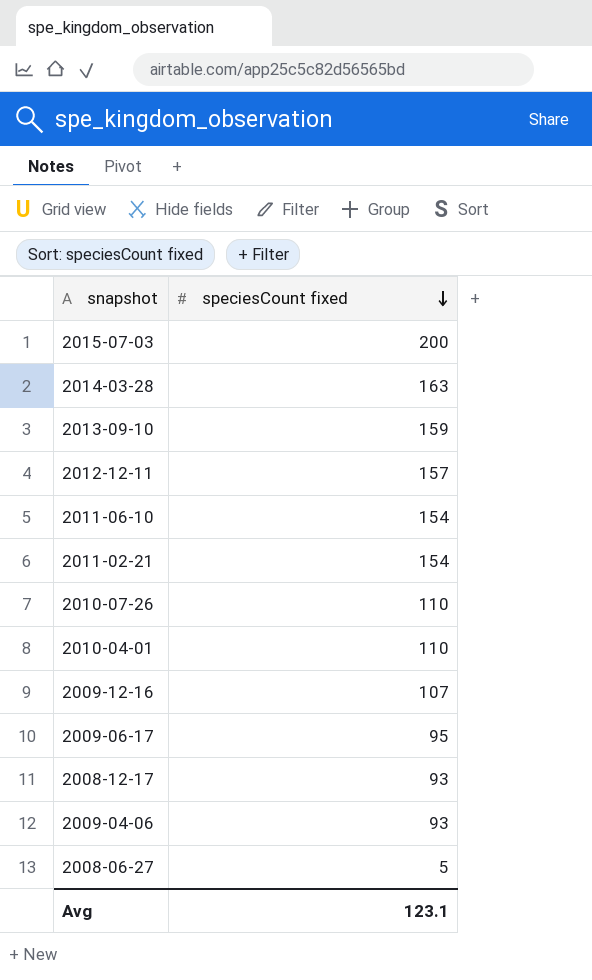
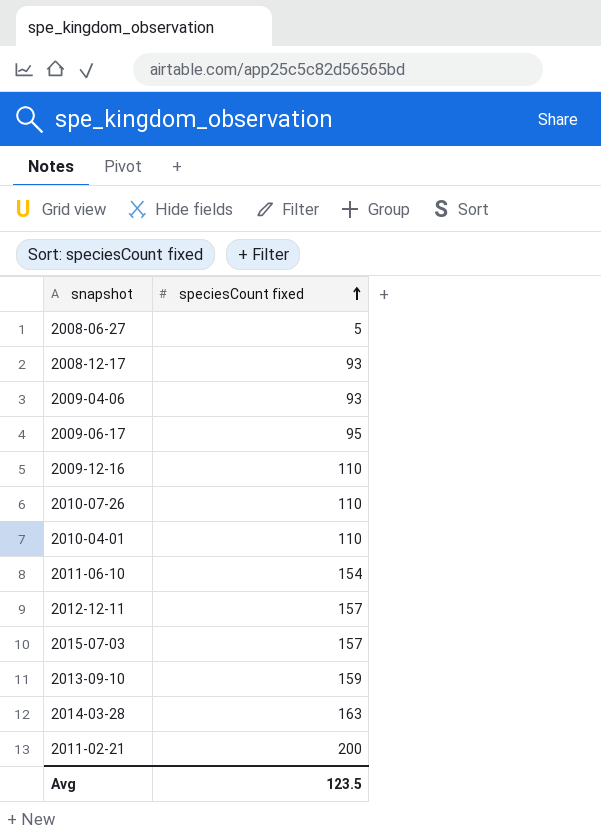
row order: speciesCount fixed descending -> speciesCount fixed ascending
2009-12-16 | speciesCount fixed: 107 -> 110
2015-07-03 | speciesCount fixed: 200 -> 157
2011-02-21 | speciesCount fixed: 154 -> 200
Avg | speciesCount fixed: 123.1 -> 123.5

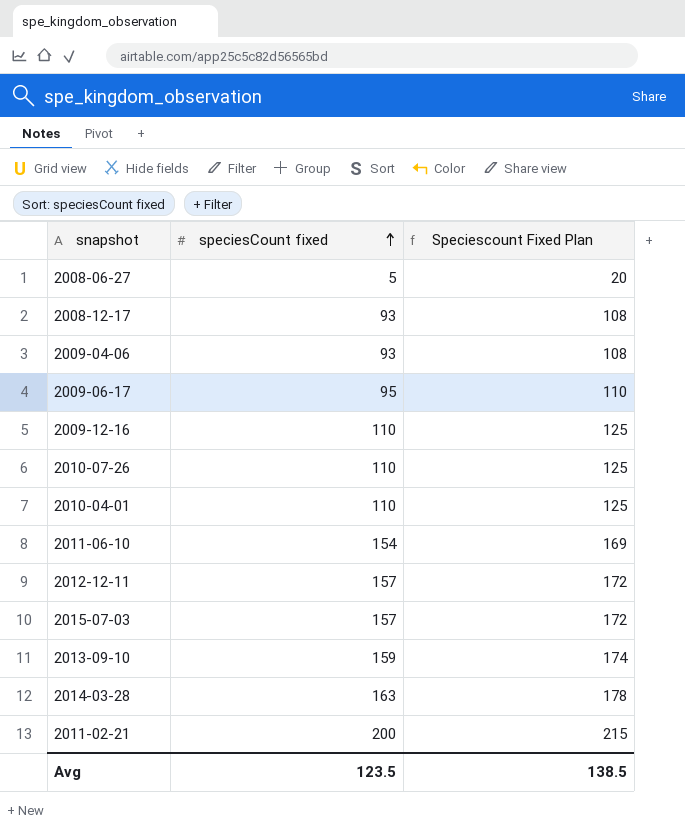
column Speciescount Fixed Plan | formula: none -> [speciesCount fixed] + 15

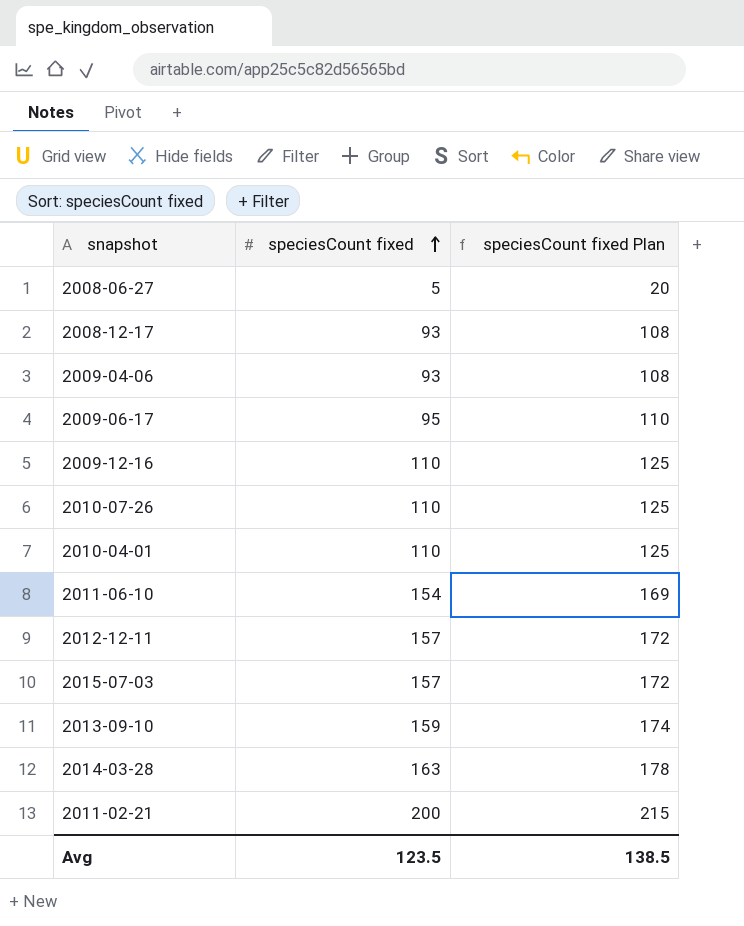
column name: Speciescount Fixed Plan -> speciesCount fixed Plan

